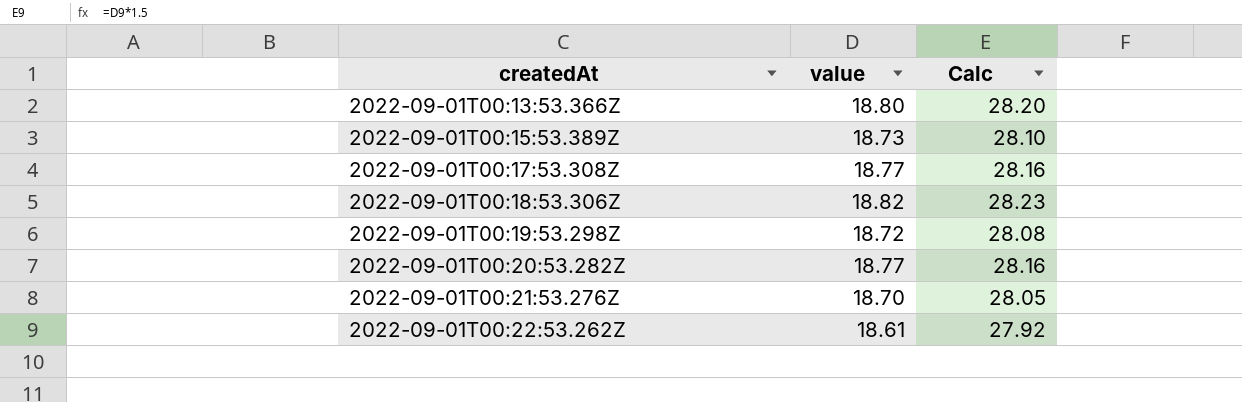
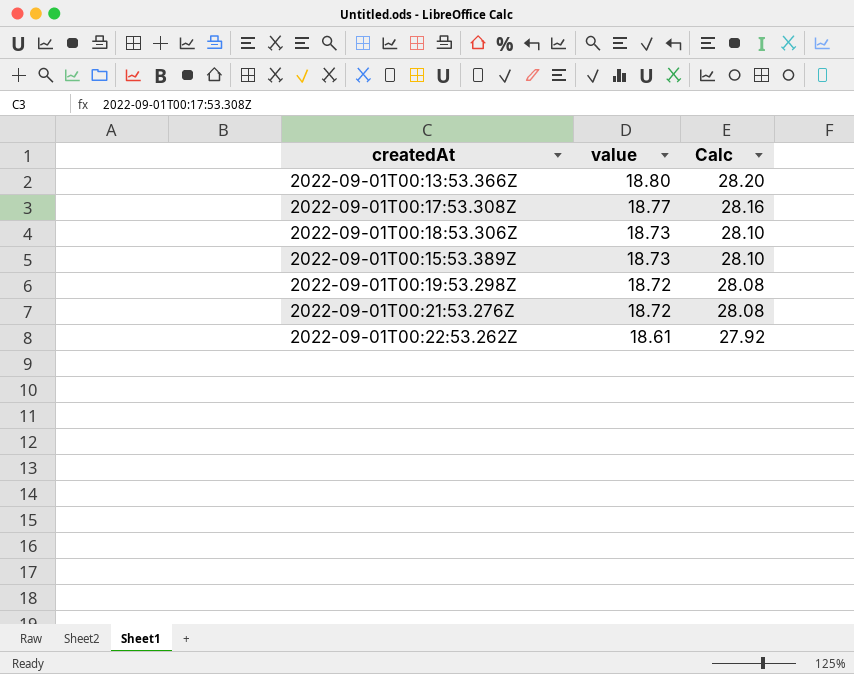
row order: createdAt ascending -> value descending
row 2022-09-01T00:20:53.282Z: 18.77 | 28.16 -> none
2022-09-01T00:18:53.306Z | value: 18.82 -> 18.73
2022-09-01T00:18:53.306Z | Calc: 28.23 -> 28.10
2022-09-01T00:21:53.276Z | value: 18.70 -> 18.72
2022-09-01T00:21:53.276Z | Calc: 28.05 -> 28.08

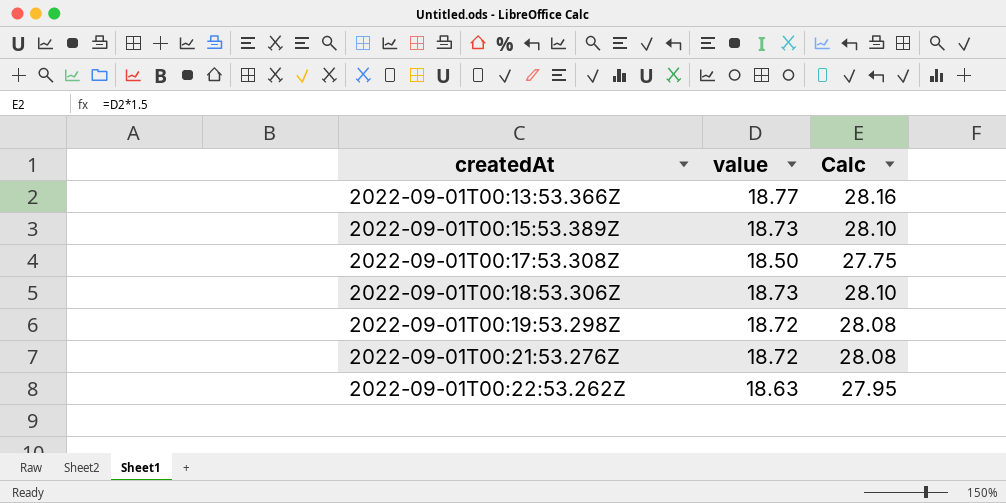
row order: value descending -> createdAt ascending
2022-09-01T00:13:53.366Z | value: 18.80 -> 18.77
2022-09-01T00:13:53.366Z | Calc: 28.20 -> 28.16
2022-09-01T00:17:53.308Z | value: 18.77 -> 18.50
2022-09-01T00:17:53.308Z | Calc: 28.16 -> 27.75
2022-09-01T00:22:53.262Z | value: 18.61 -> 18.63
2022-09-01T00:22:53.262Z | Calc: 27.92 -> 27.95

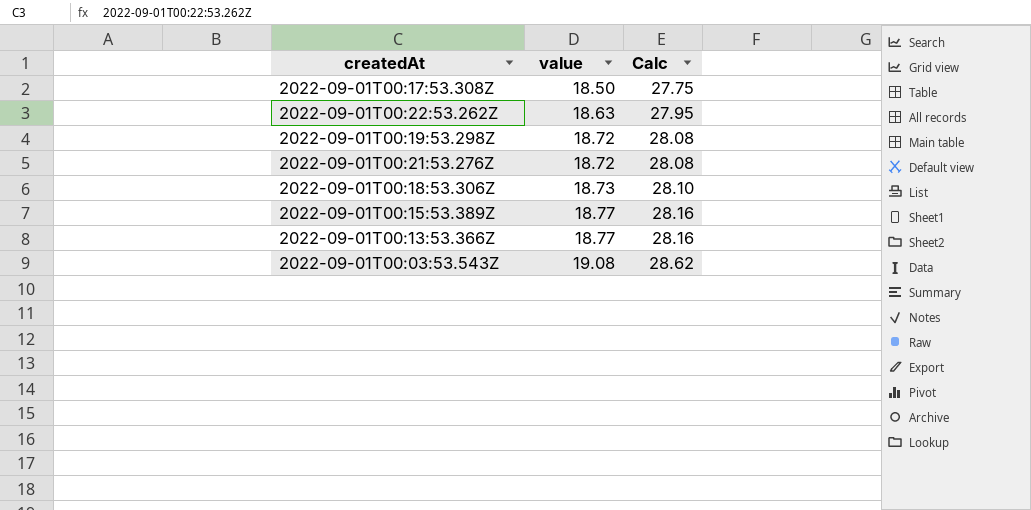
row order: createdAt ascending -> value ascending
2022-09-01T00:15:53.389Z | value: 18.73 -> 18.77
2022-09-01T00:15:53.389Z | Calc: 28.10 -> 28.16
row 2022-09-01T00:03:53.543Z: none -> 19.08 | 28.62

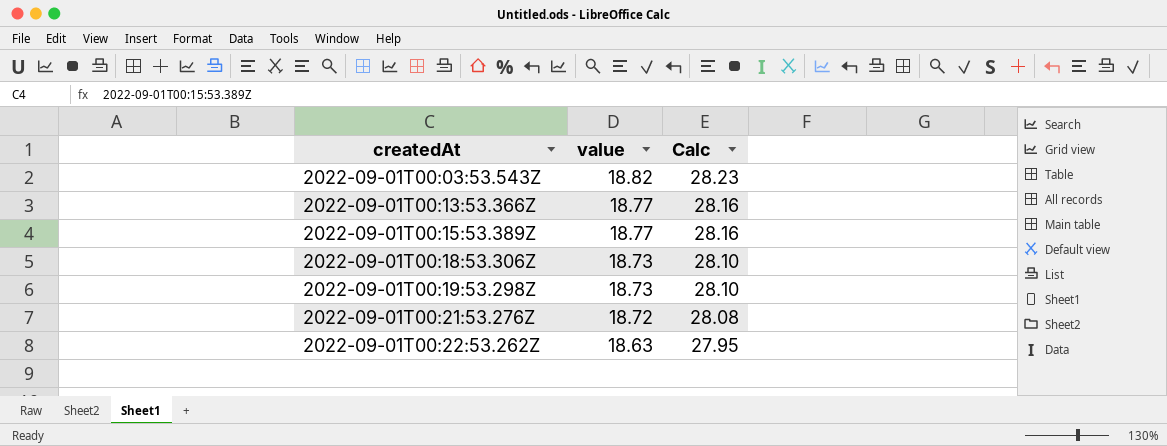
row order: value ascending -> createdAt ascending
row 2022-09-01T00:17:53.308Z: 18.50 | 27.75 -> none
2022-09-01T00:03:53.543Z | value: 19.08 -> 18.82
2022-09-01T00:03:53.543Z | Calc: 28.62 -> 28.23
2022-09-01T00:19:53.298Z | value: 18.72 -> 18.73
2022-09-01T00:19:53.298Z | Calc: 28.08 -> 28.10

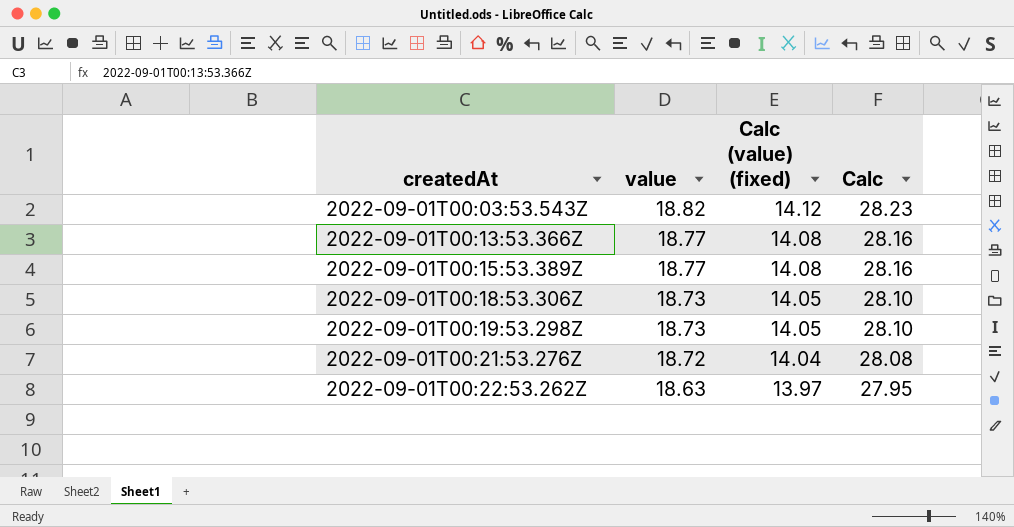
column Calc (value) (fixed) | formula: none -> [value] * 0.75

